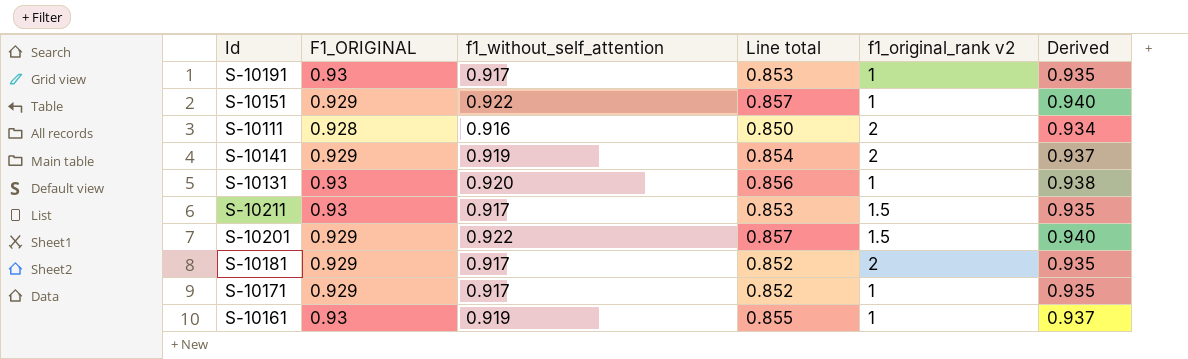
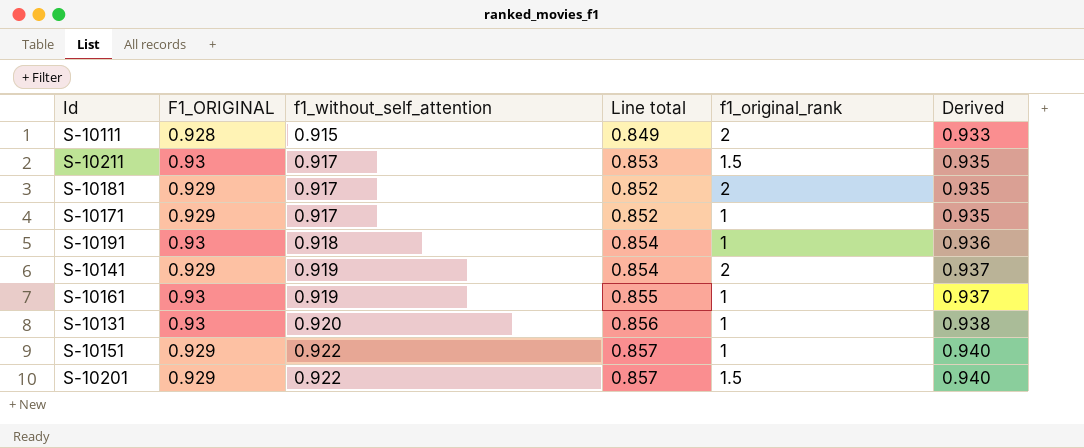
row order: none -> f1_without_self_attention ascending
column name: f1_original_rank v2 -> f1_original_rank
S-10111 | f1_without_self_attention: 0.916 -> 0.915
S-10111 | Line total: 0.850 -> 0.849
S-10111 | Derived: 0.934 -> 0.933
S-10191 | f1_without_self_attention: 0.917 -> 0.918
S-10191 | Line total: 0.853 -> 0.854
S-10191 | Derived: 0.935 -> 0.936

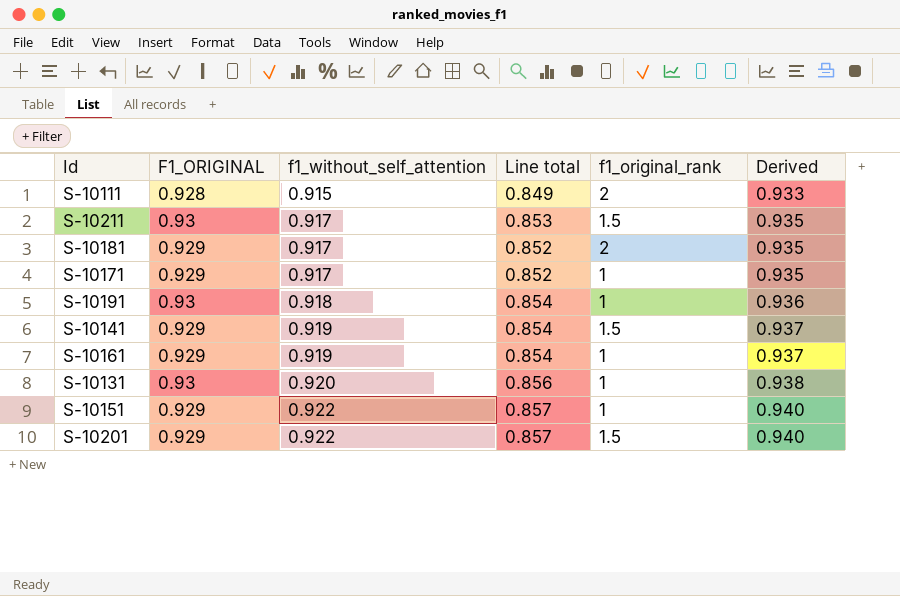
S-10141 | f1_original_rank: 2 -> 1.5
S-10161 | F1_ORIGINAL: 0.93 -> 0.929
S-10161 | Line total: 0.855 -> 0.854

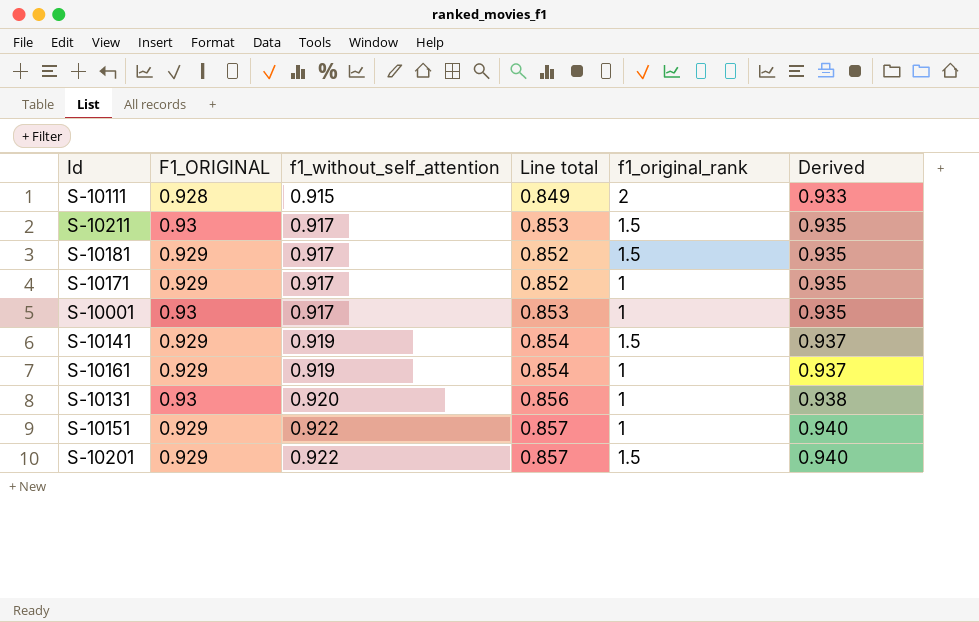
row S-10191: 0.93 | 0.918 | 0.854 | 1 | 0.936 -> none
S-10181 | f1_original_rank: 2 -> 1.5
row S-10001: none -> 0.93 | 0.917 | 0.853 | 1 | 0.935

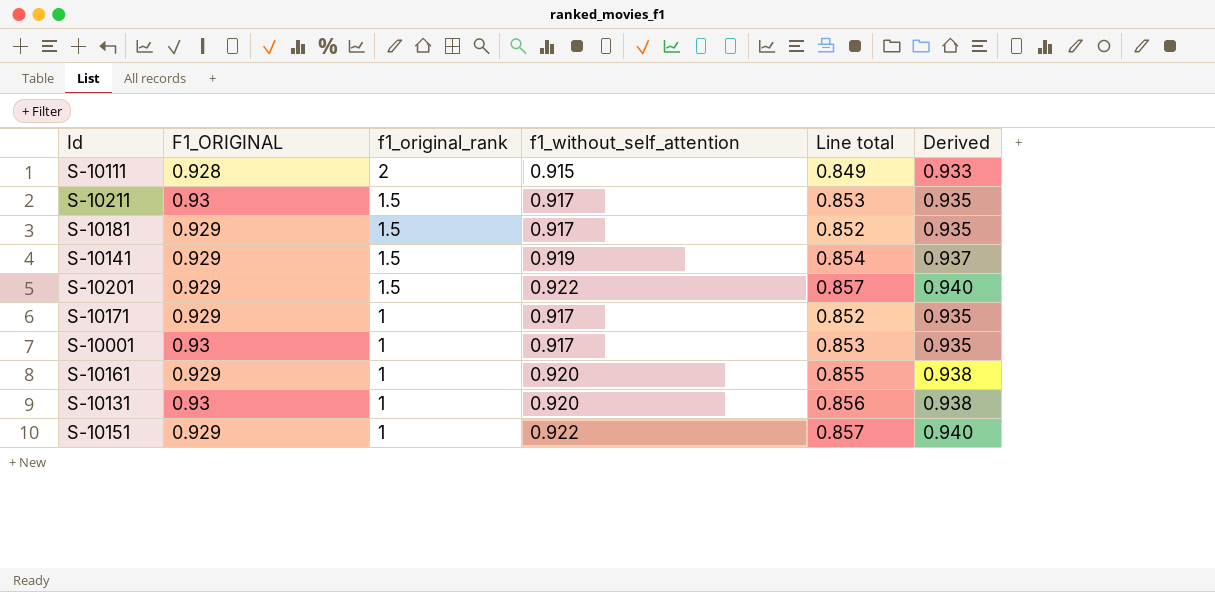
row order: f1_without_self_attention ascending -> f1_original_rank descending
column f1_original_rank | position: 5 -> 3
S-10161 | f1_without_self_attention: 0.919 -> 0.920
S-10161 | Line total: 0.854 -> 0.855
S-10161 | Derived: 0.937 -> 0.938

